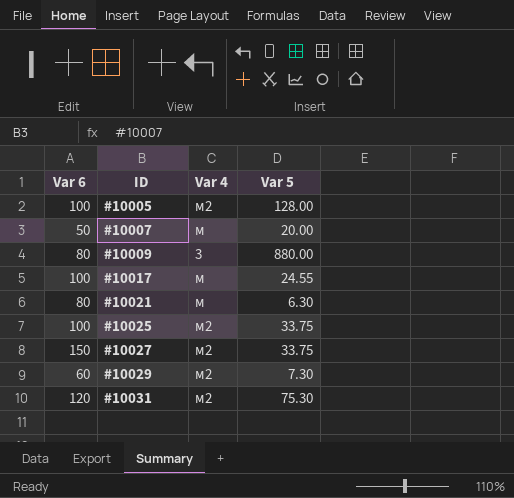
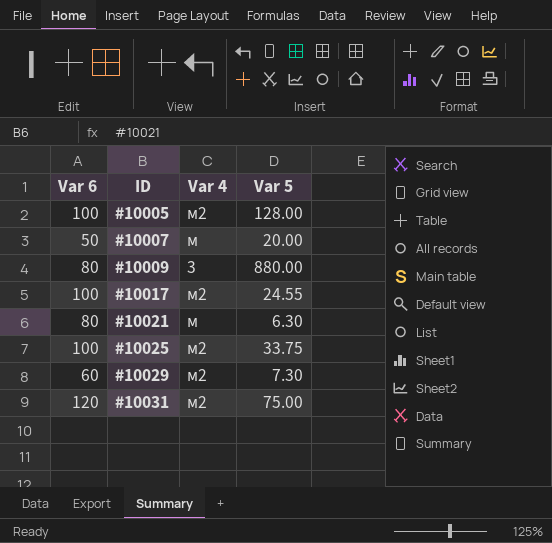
row #10027: 150 | м2 | 33.75 -> none
#10017 | Var 4: м -> м2
#10031 | Var 5: 75.30 -> 75.00

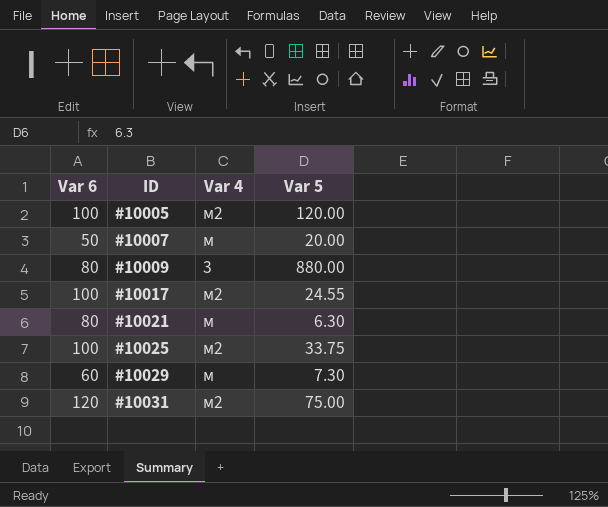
#10005 | Var 5: 128.00 -> 120.00
#10029 | Var 4: м2 -> м

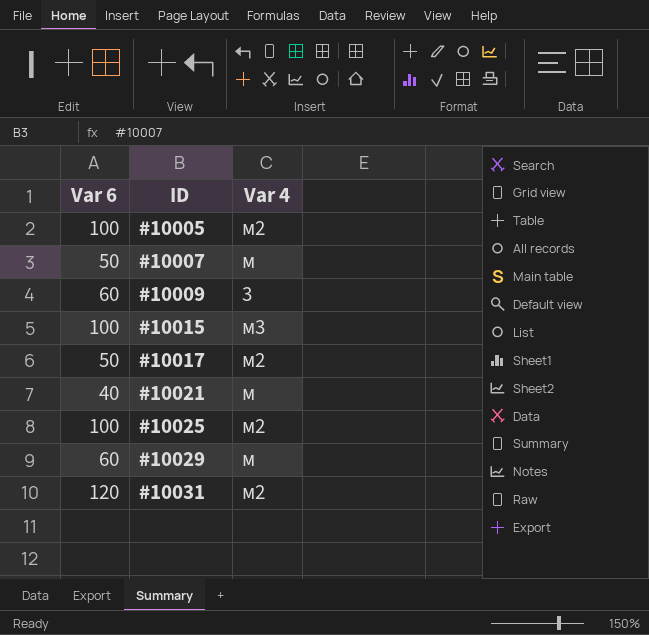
column Var 5 | position: 4 -> none
#10009 | Var 6: 80 -> 60
row #10015: none -> 100 | м3
#10017 | Var 6: 100 -> 50
#10021 | Var 6: 80 -> 40

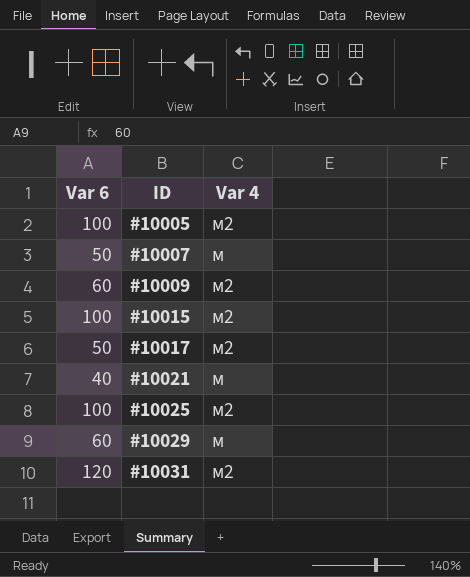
#10009 | Var 4: 3 -> м2
#10015 | Var 4: м3 -> м2

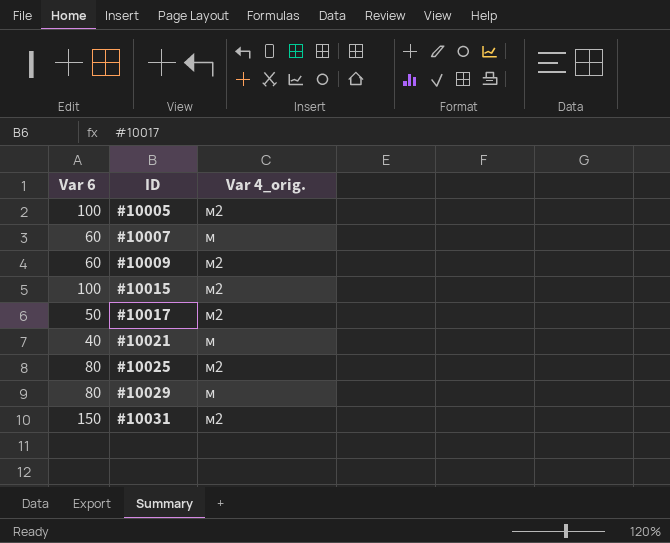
column name: Var 4 -> Var 4_orig.
#10007 | Var 6: 50 -> 60
#10025 | Var 6: 100 -> 80
#10029 | Var 6: 60 -> 80
#10031 | Var 6: 120 -> 150

